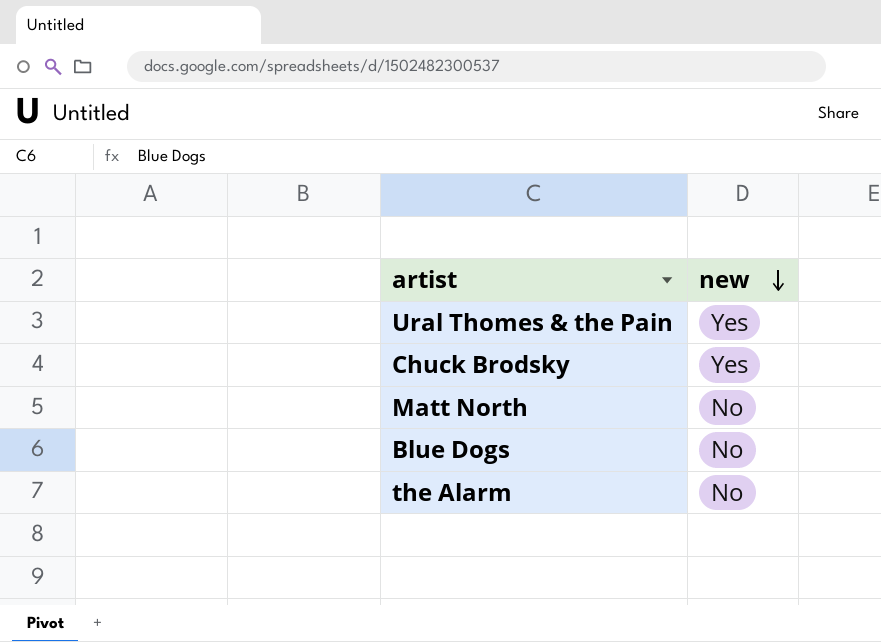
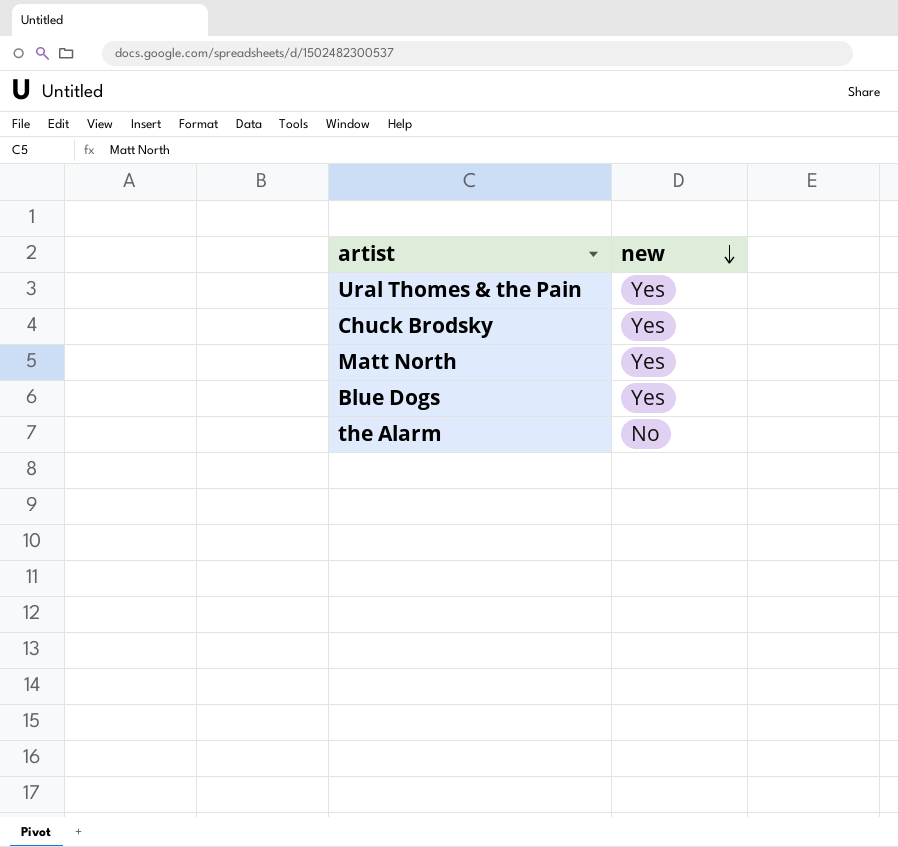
Matt North | new: No -> Yes
Blue Dogs | new: No -> Yes

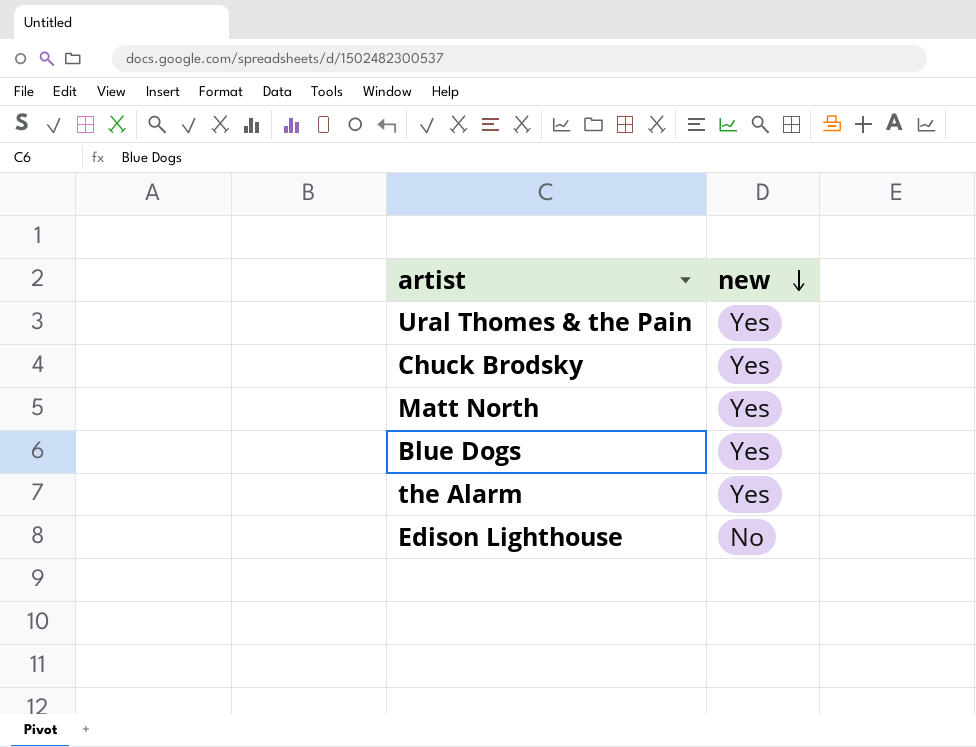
the Alarm | new: No -> Yes
row Edison Lighthouse: none -> No

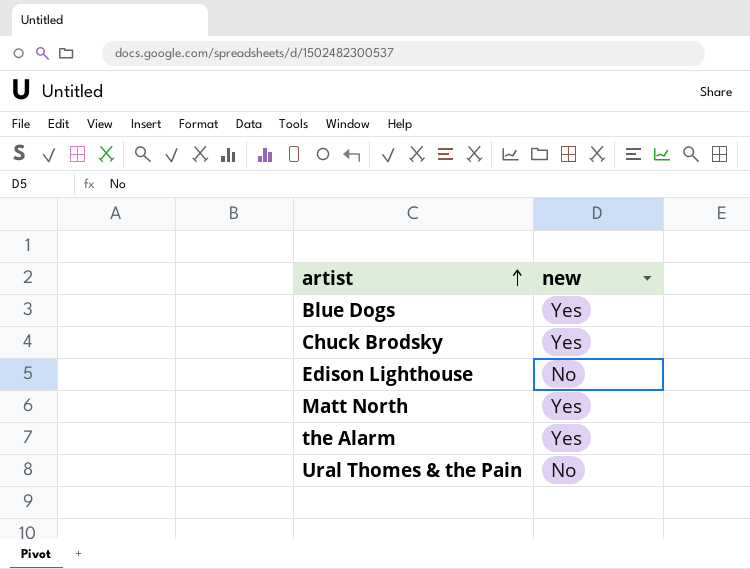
row order: new descending -> artist ascending
Ural Thomes & the Pain | new: Yes -> No

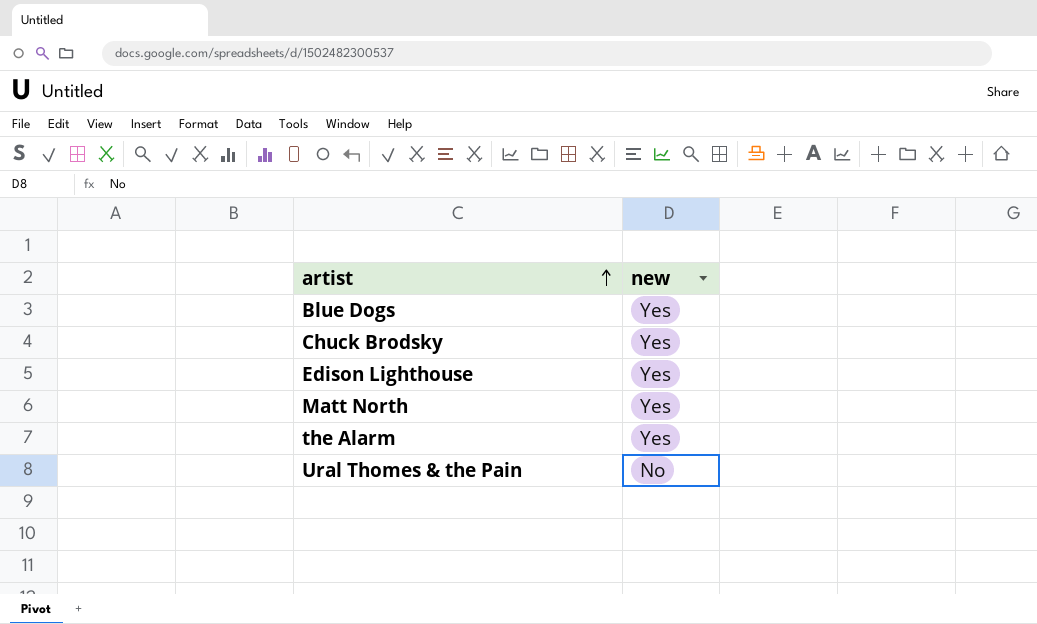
Edison Lighthouse | new: No -> Yes

